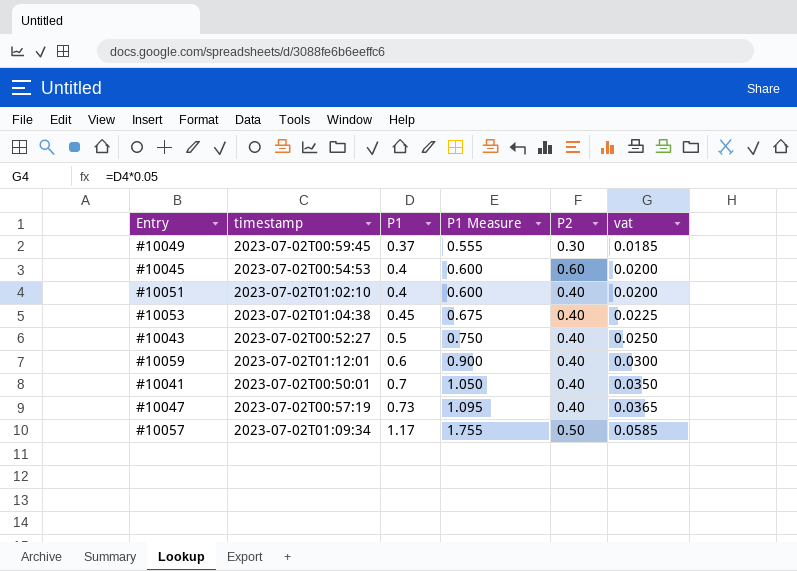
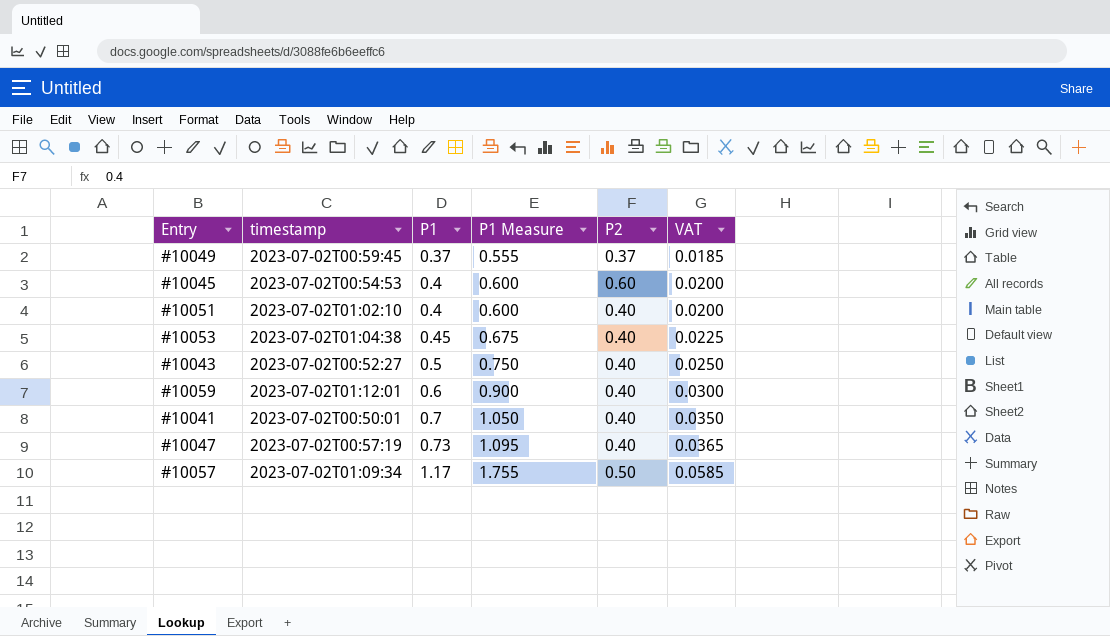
column name: vat -> VAT
#10049 | P2: 0.30 -> 0.37

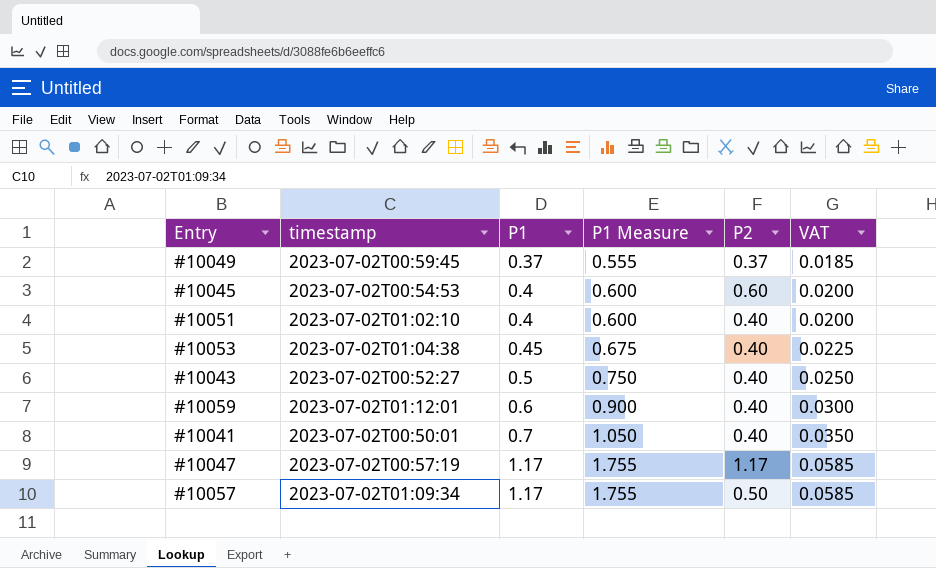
#10047 | P1: 0.73 -> 1.17
#10047 | P1 Measure: 1.095 -> 1.755
#10047 | P2: 0.40 -> 1.17
#10047 | VAT: 0.0365 -> 0.0585

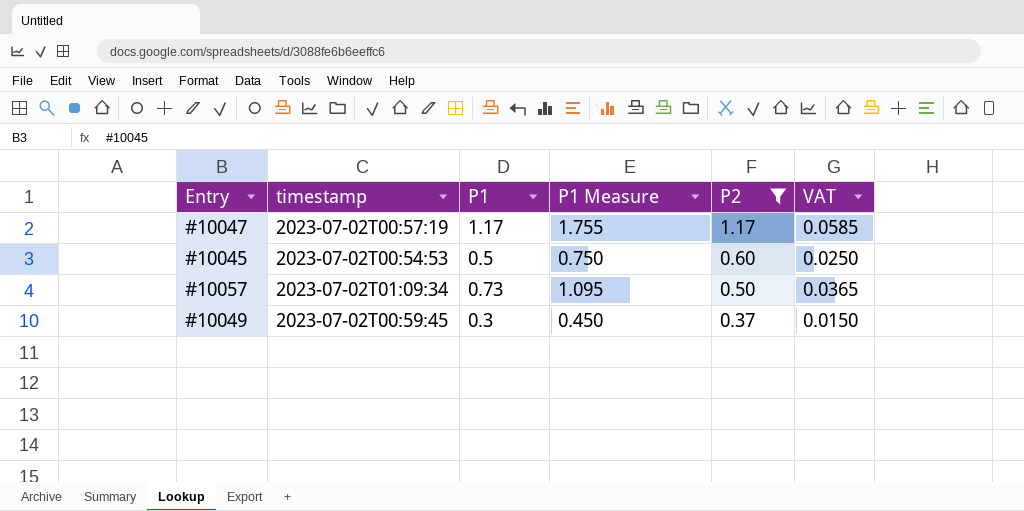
filter: none -> P2 != 0.40
row order: P1 ascending -> P2 descending
#10045 | P1: 0.4 -> 0.5
#10045 | P1 Measure: 0.600 -> 0.750
#10045 | VAT: 0.0200 -> 0.0250
#10057 | P1: 1.17 -> 0.73
#10057 | P1 Measure: 1.755 -> 1.095
#10057 | VAT: 0.0585 -> 0.0365
#10049 | P1: 0.37 -> 0.3
#10049 | P1 Measure: 0.555 -> 0.450
#10049 | VAT: 0.0185 -> 0.0150

